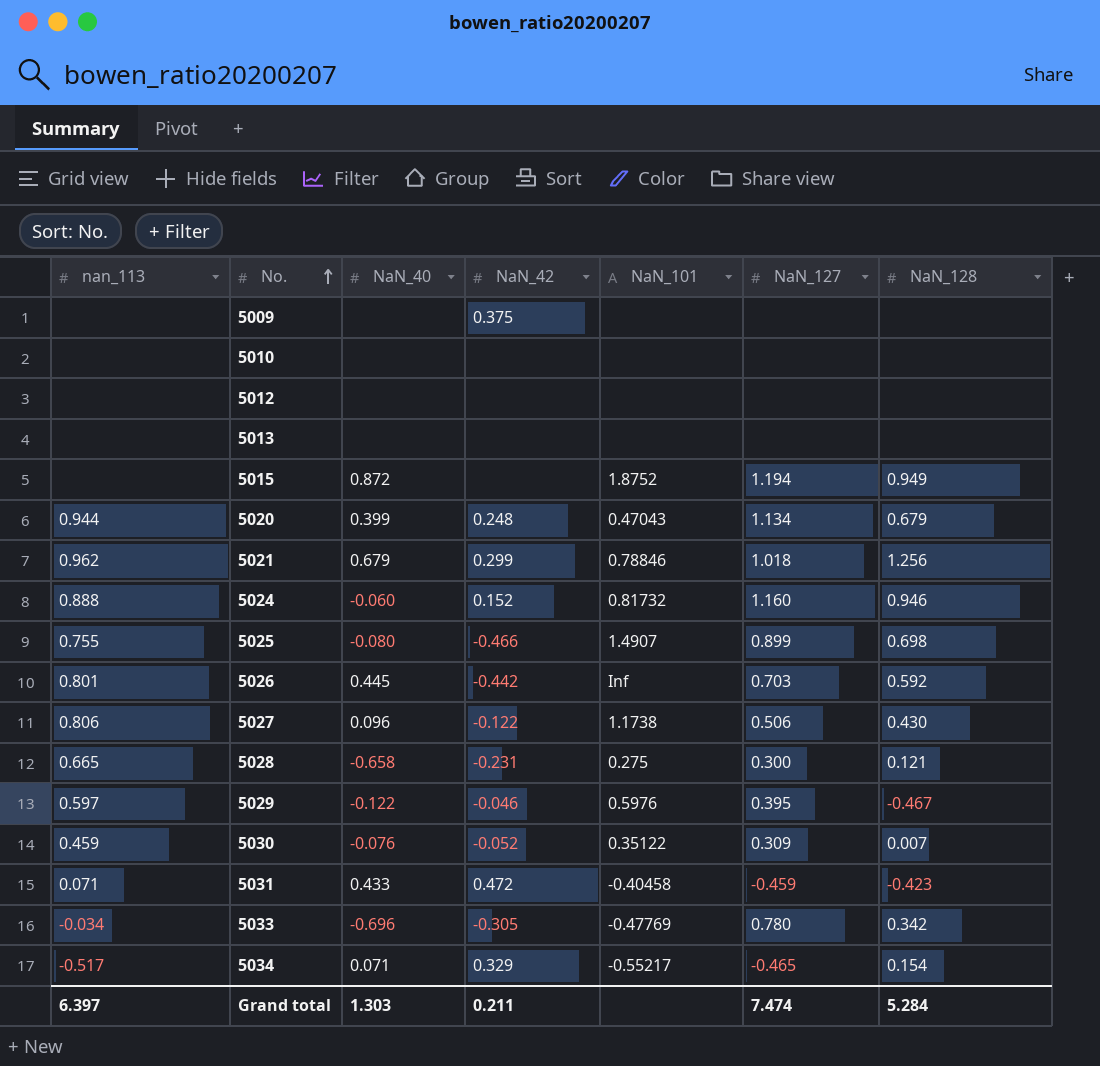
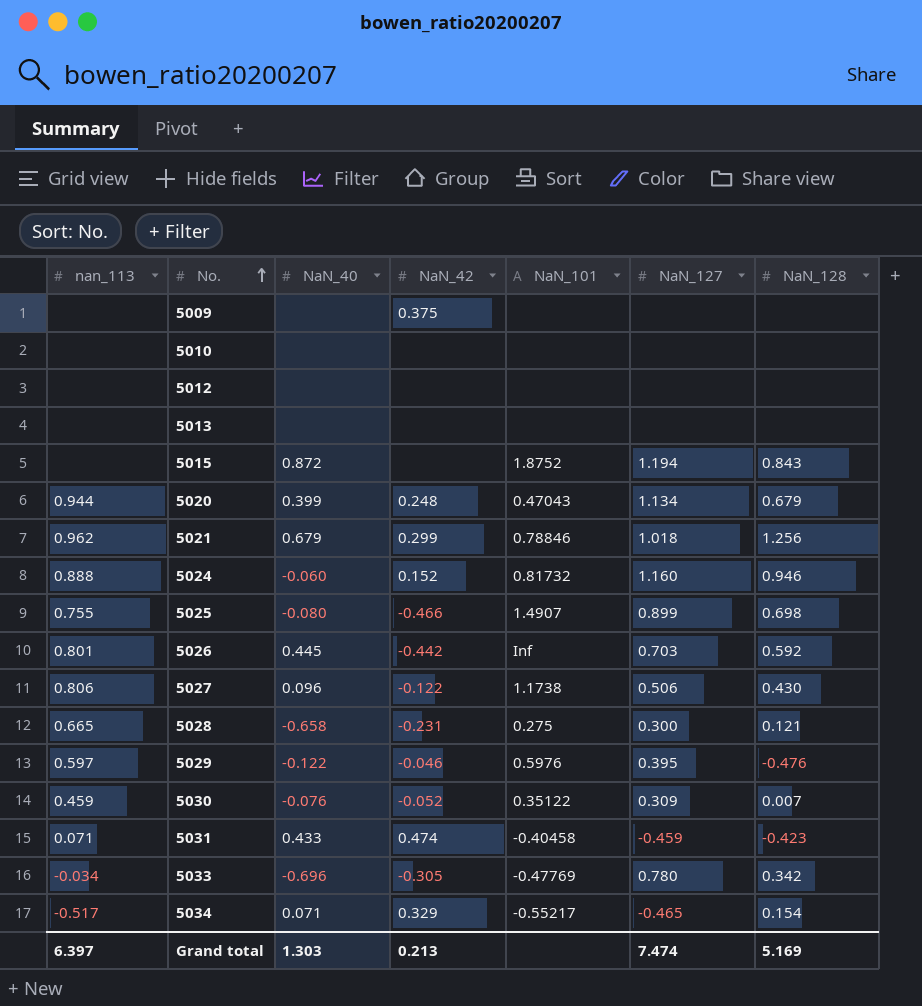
5015 | NaN_128: 0.949 -> 0.843
5029 | NaN_128: -0.467 -> -0.476
5031 | NaN_42: 0.472 -> 0.474
Grand total | NaN_42: 0.211 -> 0.213
Grand total | NaN_128: 5.284 -> 5.169

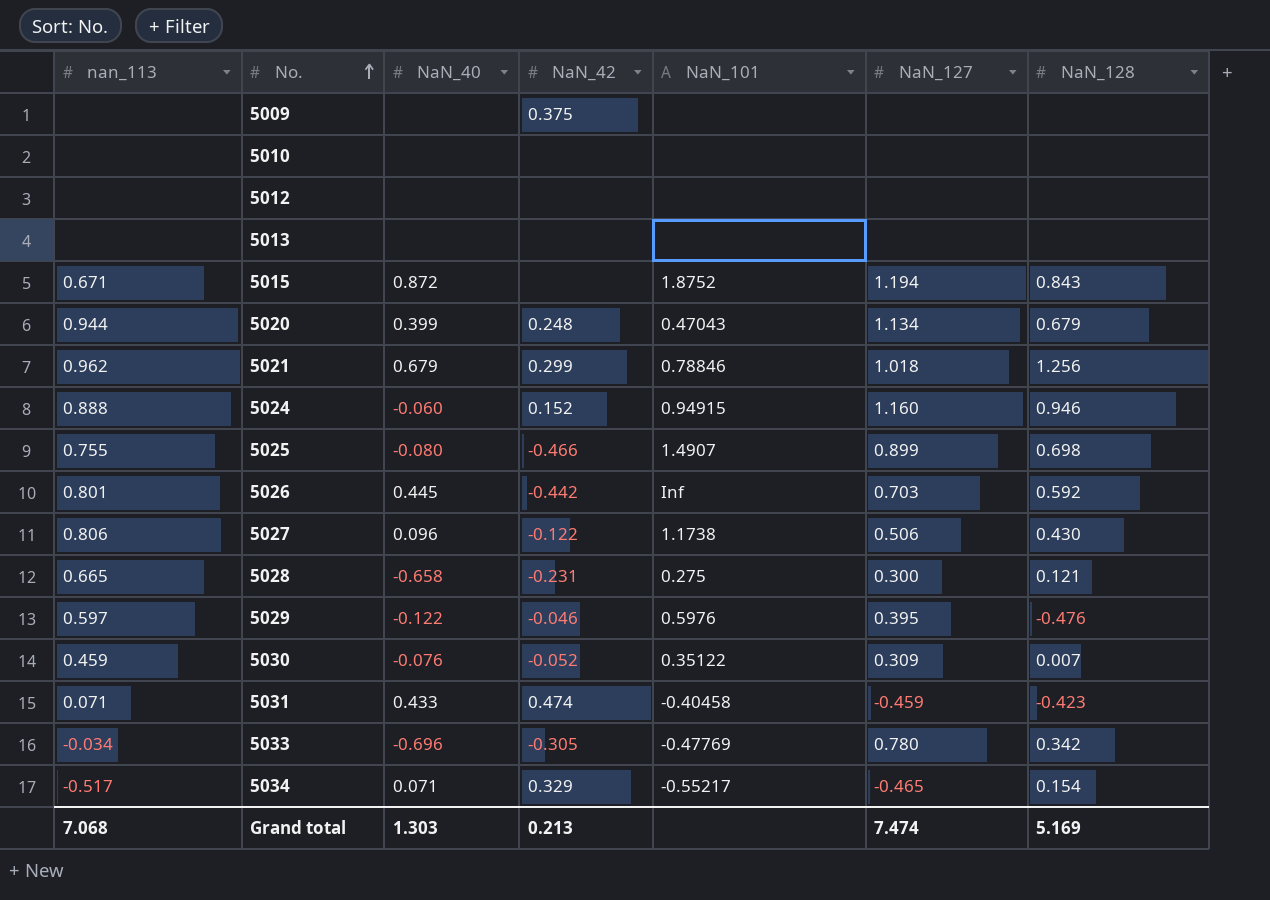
5015 | nan_113: none -> 0.671
5024 | NaN_101: 0.81732 -> 0.94915
Grand total | nan_113: 6.397 -> 7.068

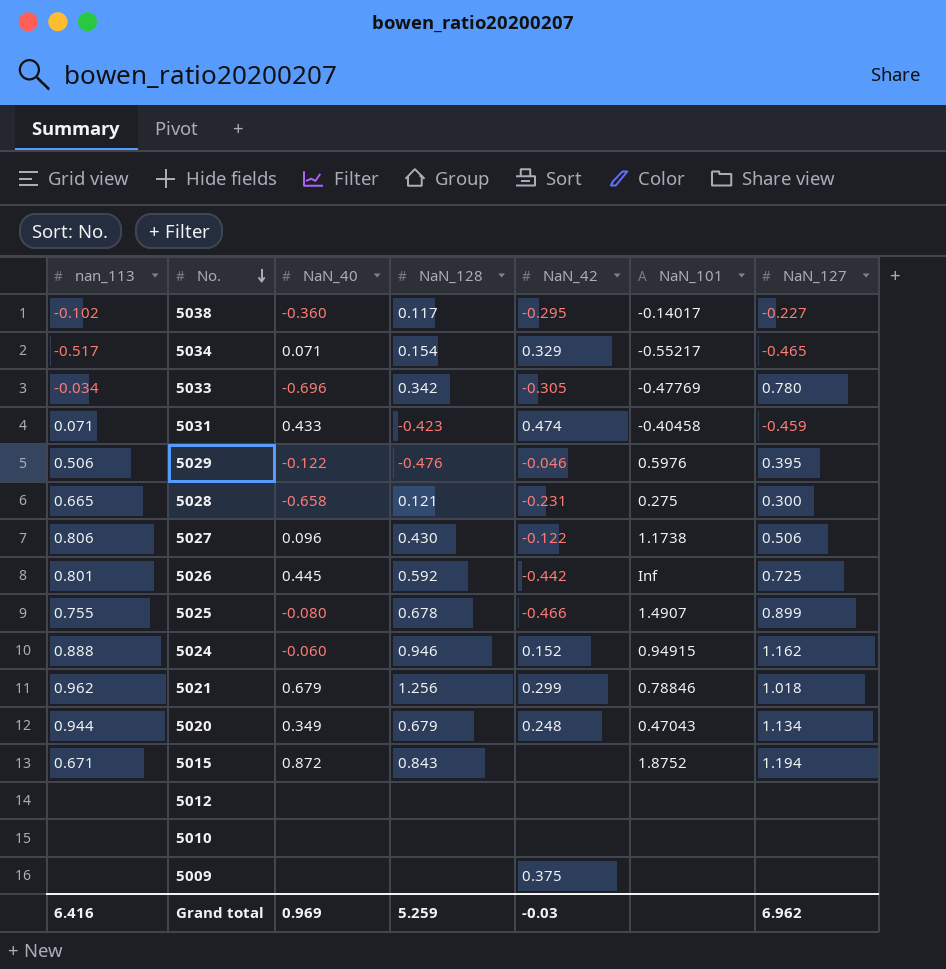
row order: No. ascending -> No. descending
column NaN_128 | position: 7 -> 4
row 5013: none | none | none | none | none | none -> none
row 5030: 0.459 | -0.076 | -0.052 | 0.35122 | 0.309 | 0.007 -> none
row 5038: none -> -0.102 | -0.360 | 0.117 | -0.295 | -0.14017 | -0.227
5029 | nan_113: 0.597 -> 0.506
5026 | NaN_127: 0.703 -> 0.725
5025 | NaN_128: 0.698 -> 0.678
5024 | NaN_127: 1.160 -> 1.162
5020 | NaN_40: 0.399 -> 0.349
Grand total | nan_113: 7.068 -> 6.416
Grand total | NaN_40: 1.303 -> 0.969
Grand total | NaN_128: 5.169 -> 5.259
Grand total | NaN_42: 0.213 -> -0.03
Grand total | NaN_127: 7.474 -> 6.962

